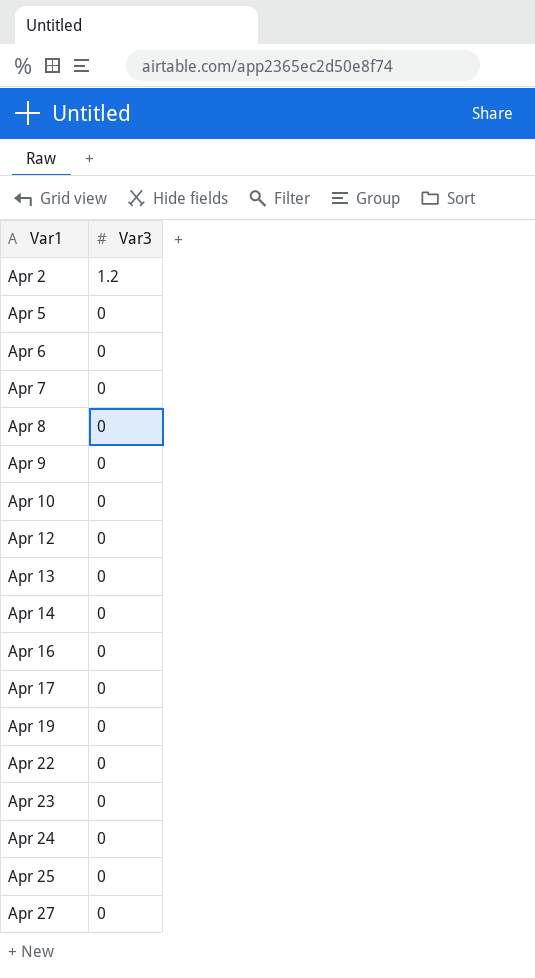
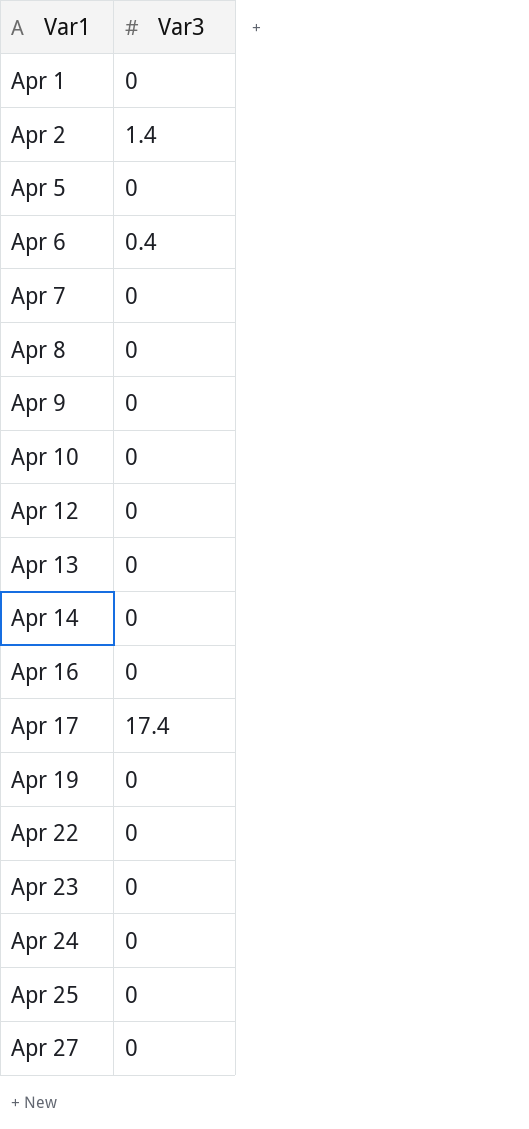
row Apr 1: none -> 0
Apr 2 | Var3: 1.2 -> 1.4
Apr 6 | Var3: 0 -> 0.4
Apr 17 | Var3: 0 -> 17.4

